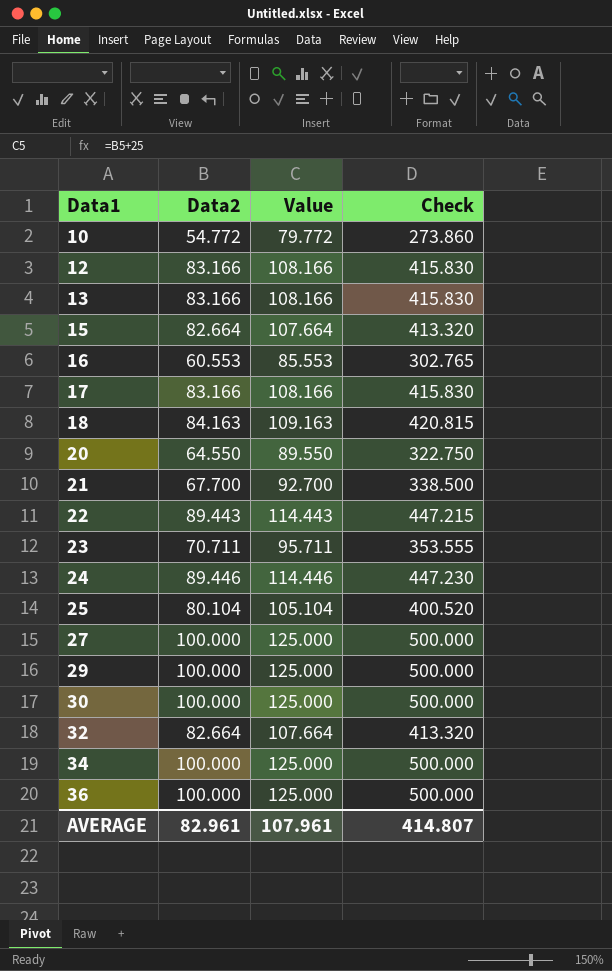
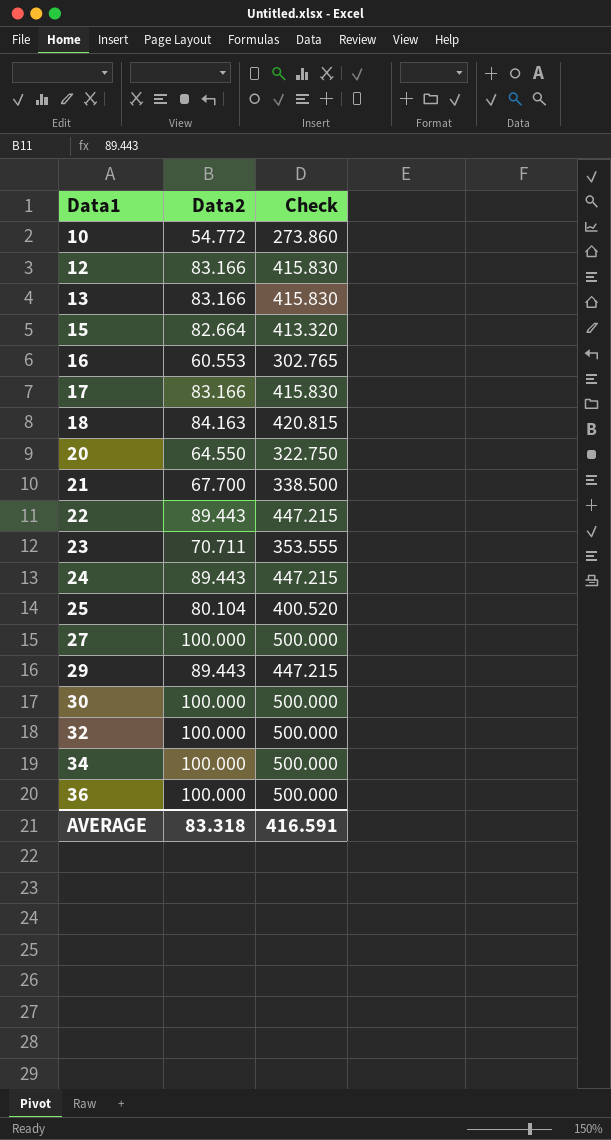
column Value | formula: [Data2] + 25 -> none
24 | Data2: 89.446 -> 89.443
24 | Check: 447.230 -> 447.215
29 | Data2: 100.000 -> 89.443
29 | Check: 500.000 -> 447.215
32 | Data2: 82.664 -> 100.000
32 | Check: 413.320 -> 500.000
AVERAGE | Data2: 82.961 -> 83.318
AVERAGE | Check: 414.807 -> 416.591

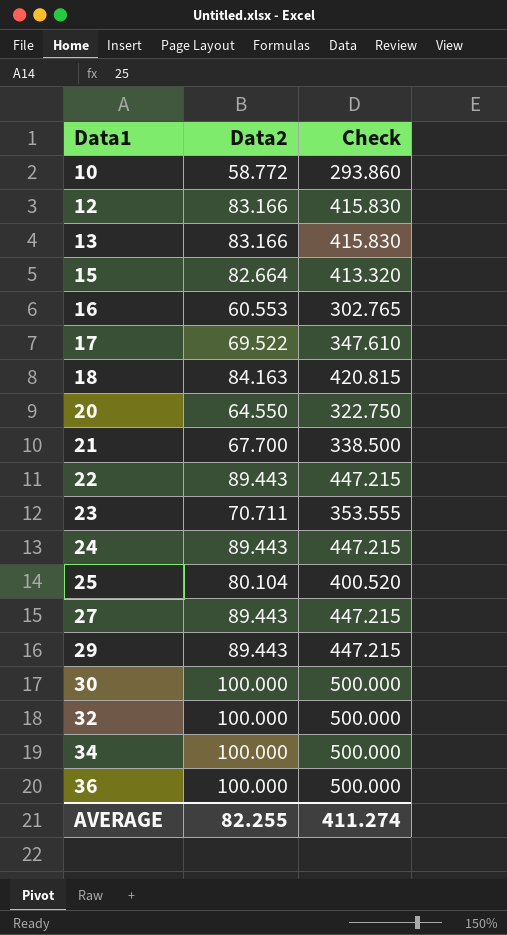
10 | Data2: 54.772 -> 58.772
10 | Check: 273.860 -> 293.860
17 | Data2: 83.166 -> 69.522
17 | Check: 415.830 -> 347.610
27 | Data2: 100.000 -> 89.443
27 | Check: 500.000 -> 447.215
AVERAGE | Data2: 83.318 -> 82.255
AVERAGE | Check: 416.591 -> 411.274

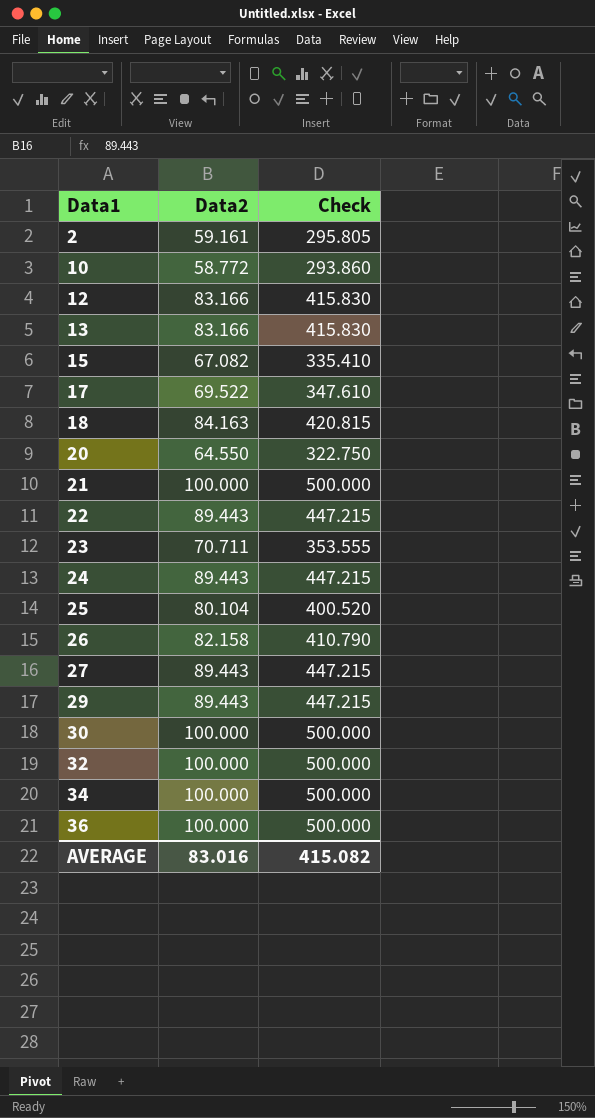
row 16: 60.553 | 302.765 -> none
row 2: none -> 59.161 | 295.805
15 | Data2: 82.664 -> 67.082
15 | Check: 413.320 -> 335.410
21 | Data2: 67.700 -> 100.000
21 | Check: 338.500 -> 500.000
row 26: none -> 82.158 | 410.790
AVERAGE | Data2: 82.255 -> 83.016
AVERAGE | Check: 411.274 -> 415.082

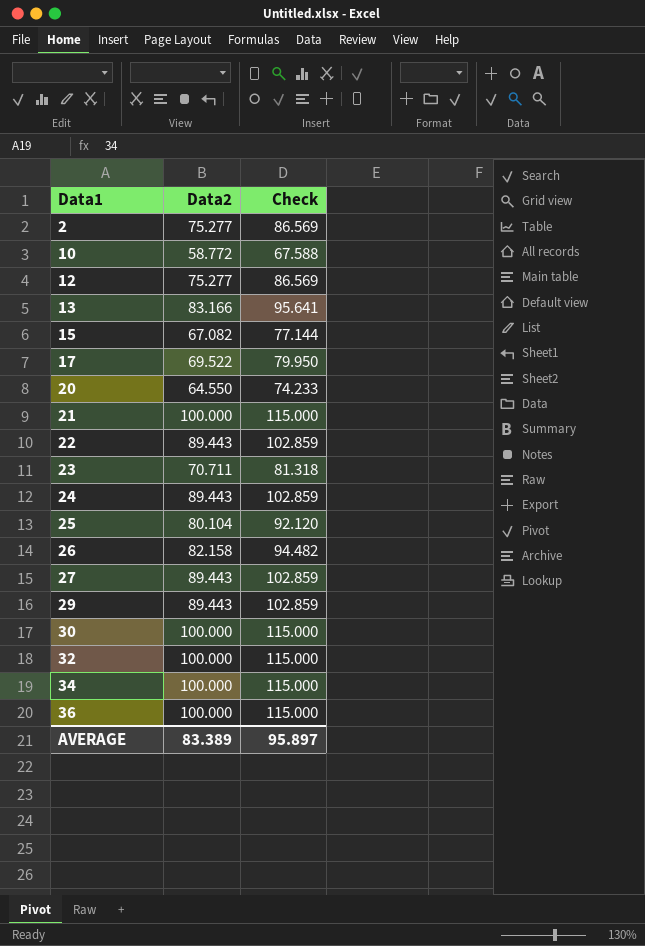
column Check | formula: [Data2] * 5 -> [Data2] * 1.15
row 18: 84.163 | 420.815 -> none
2 | Data2: 59.161 -> 75.277
12 | Data2: 83.166 -> 75.277
AVERAGE | Data2: 83.016 -> 83.389
AVERAGE | Check: 415.082 -> 95.897

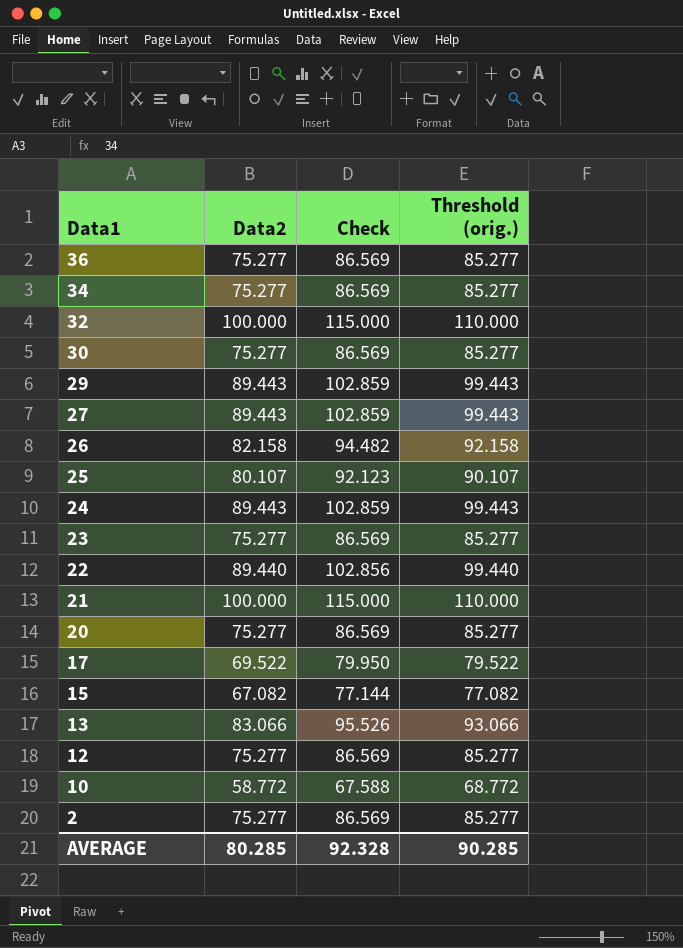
row order: Data1 ascending -> Data1 descending
column Threshold (orig.) | formula: none -> [Data2] + 10
36 | Data2: 100.000 -> 75.277
36 | Check: 115.000 -> 86.569
34 | Data2: 100.000 -> 75.277
34 | Check: 115.000 -> 86.569
30 | Data2: 100.000 -> 75.277
30 | Check: 115.000 -> 86.569
25 | Data2: 80.104 -> 80.107
25 | Check: 92.120 -> 92.123
23 | Data2: 70.711 -> 75.277
23 | Check: 81.318 -> 86.569
22 | Data2: 89.443 -> 89.440
22 | Check: 102.859 -> 102.856
20 | Data2: 64.550 -> 75.277
20 | Check: 74.233 -> 86.569
13 | Data2: 83.166 -> 83.066
13 | Check: 95.641 -> 95.526
AVERAGE | Data2: 83.389 -> 80.285
AVERAGE | Check: 95.897 -> 92.328

